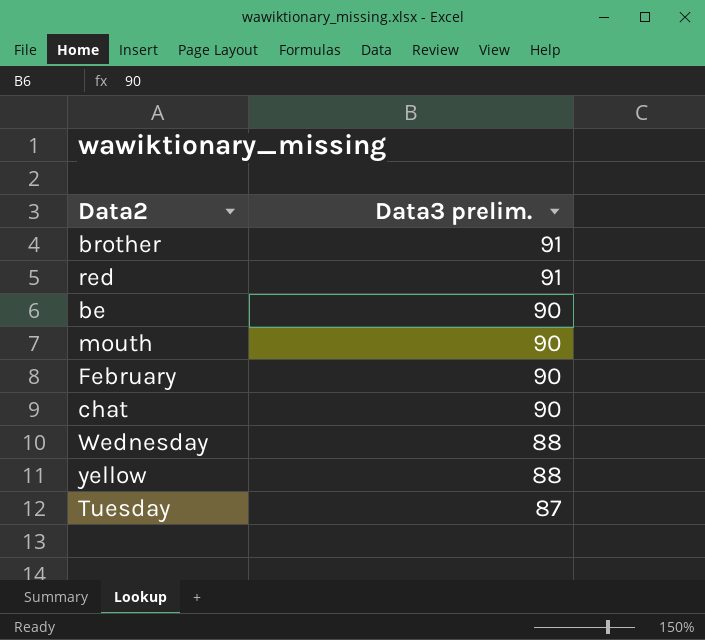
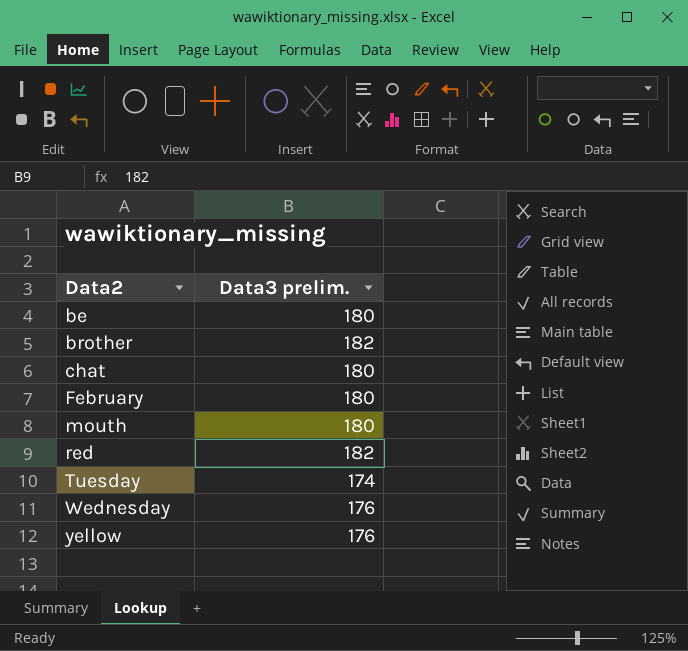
row order: Data3 prelim. descending -> Data2 ascending
be | Data3 prelim.: 90 -> 180
brother | Data3 prelim.: 91 -> 182
chat | Data3 prelim.: 90 -> 180
February | Data3 prelim.: 90 -> 180
mouth | Data3 prelim.: 90 -> 180
red | Data3 prelim.: 91 -> 182
Tuesday | Data3 prelim.: 87 -> 174
Wednesday | Data3 prelim.: 88 -> 176
yellow | Data3 prelim.: 88 -> 176

